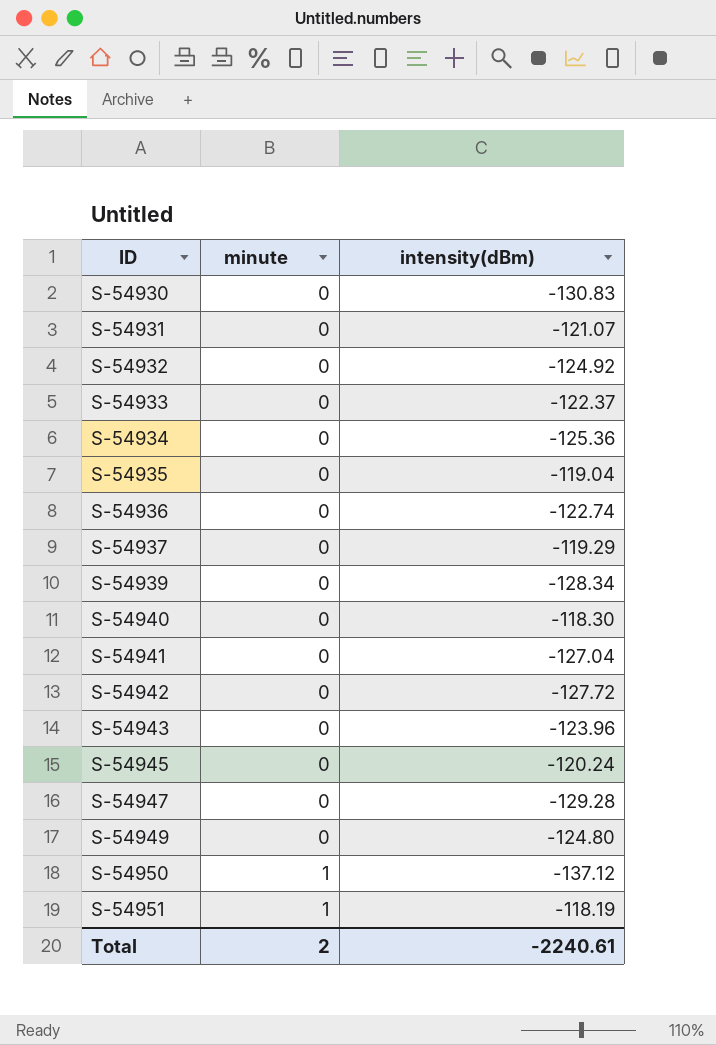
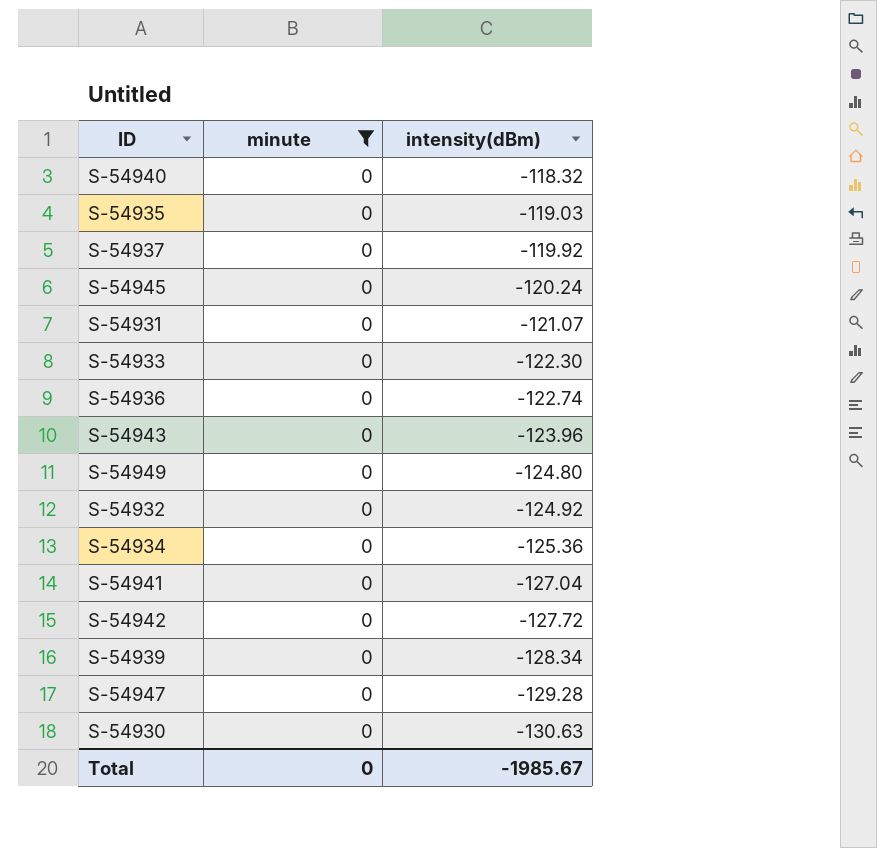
filter: none -> minute = 0
row order: ID ascending -> intensity(dBm) descending
S-54940 | intensity(dBm): -118.30 -> -118.32
S-54935 | intensity(dBm): -119.04 -> -119.03
S-54937 | intensity(dBm): -119.29 -> -119.92
S-54933 | intensity(dBm): -122.37 -> -122.30
S-54930 | intensity(dBm): -130.83 -> -130.63
Total | minute: 2 -> 0
Total | intensity(dBm): -2240.61 -> -1985.67

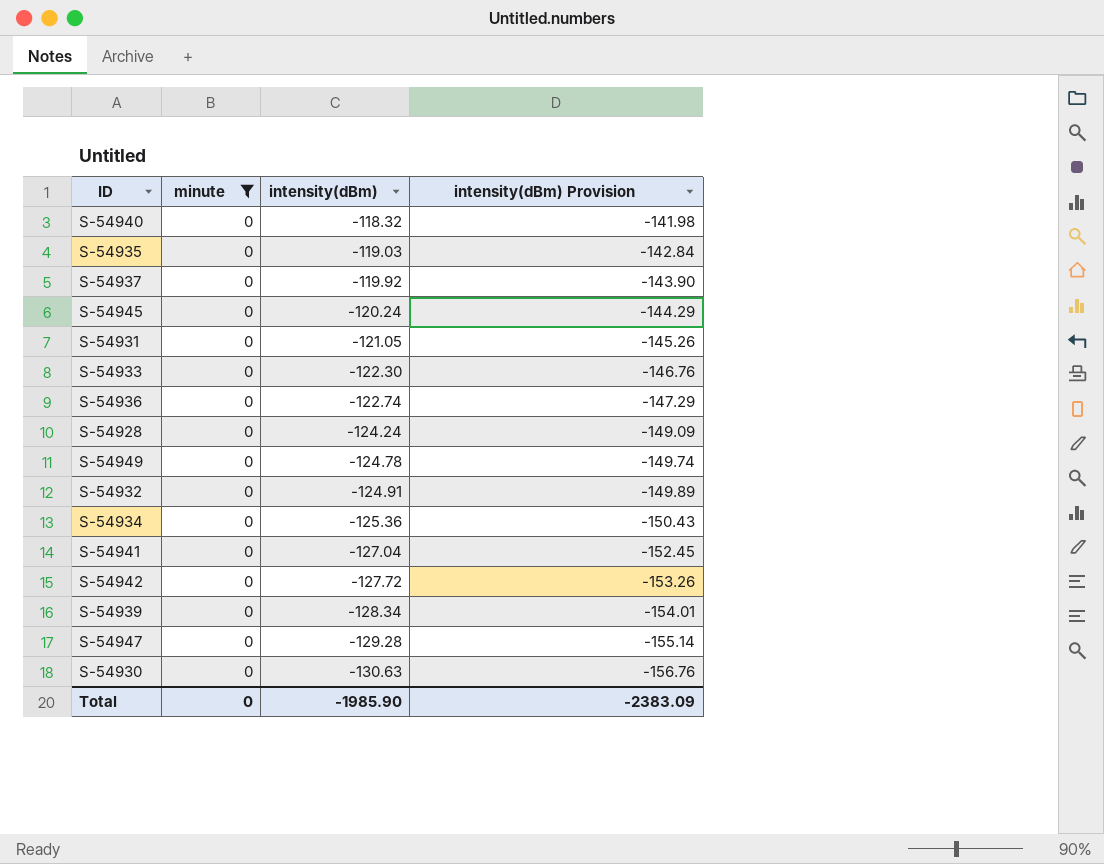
column intensity(dBm) Provision | formula: none -> [intensity(dBm)] * 1.2
row S-54943: 0 | -123.96 -> none
S-54931 | intensity(dBm): -121.07 -> -121.05
row S-54928: none -> 0 | -124.24 | -149.09
S-54949 | intensity(dBm): -124.80 -> -124.78
S-54932 | intensity(dBm): -124.92 -> -124.91
Total | intensity(dBm): -1985.67 -> -1985.90

